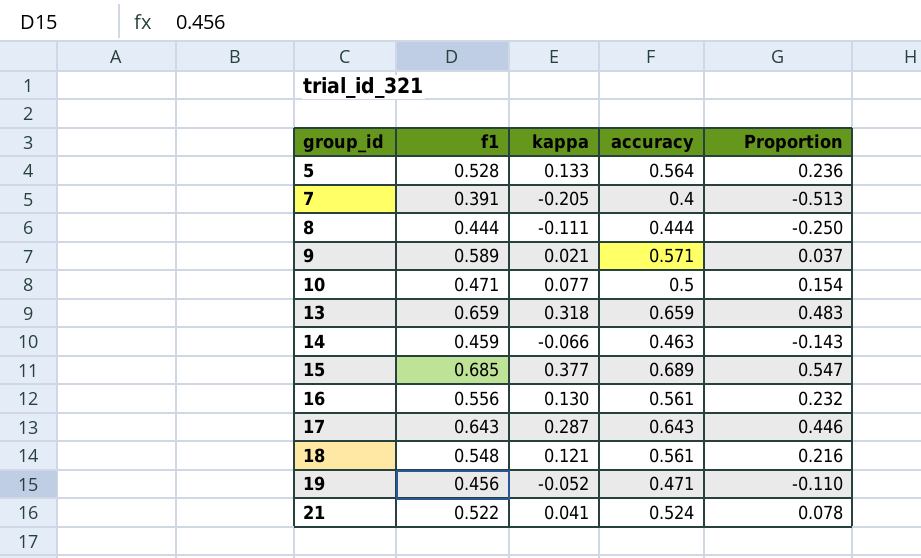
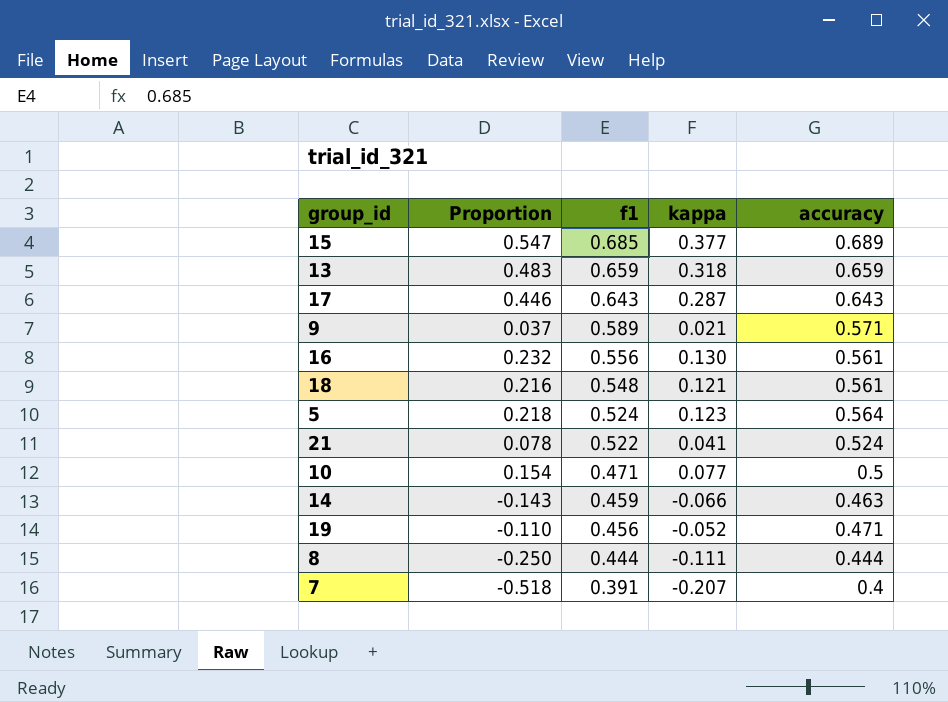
row order: group_id ascending -> f1 descending
column Proportion | position: 5 -> 2
5 | Proportion: 0.236 -> 0.218
5 | f1: 0.528 -> 0.524
5 | kappa: 0.133 -> 0.123
7 | Proportion: -0.513 -> -0.518
7 | kappa: -0.205 -> -0.207

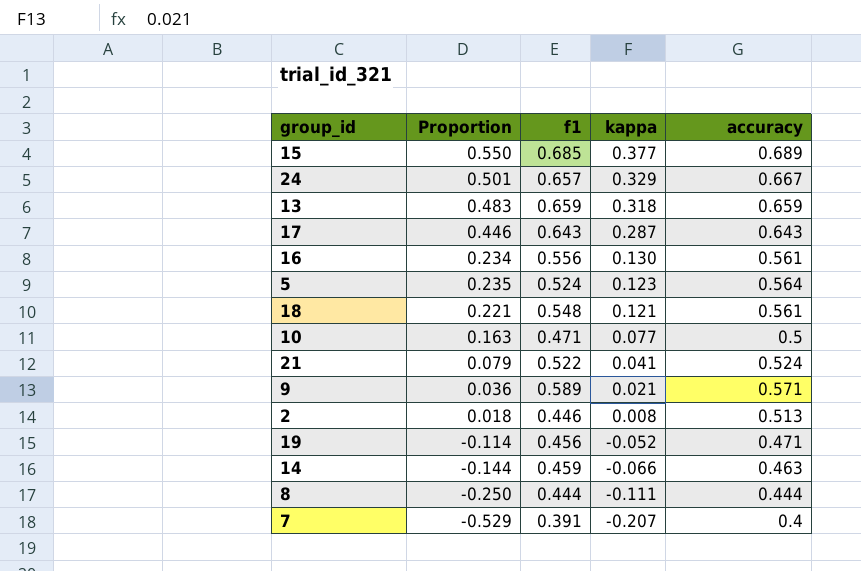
row order: f1 descending -> kappa descending
column Proportion | formula: [kappa] / [accuracy] -> [kappa] / [f1]
row 24: none -> 0.501 | 0.657 | 0.329 | 0.667
row 2: none -> 0.018 | 0.446 | 0.008 | 0.513

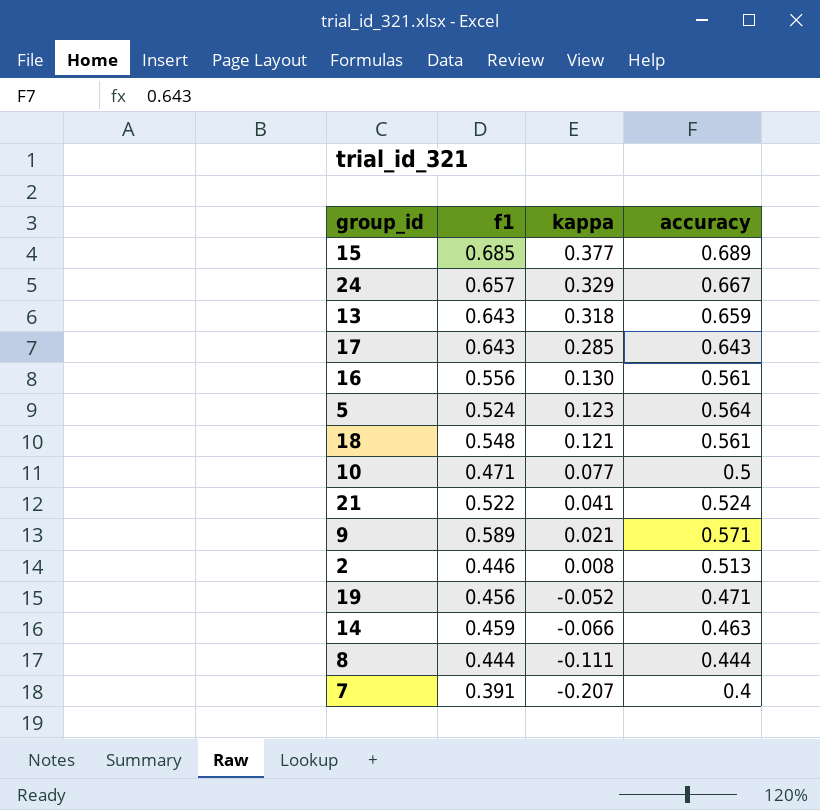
column Proportion | formula: [kappa] / [f1] -> none
13 | f1: 0.659 -> 0.643
17 | kappa: 0.287 -> 0.285

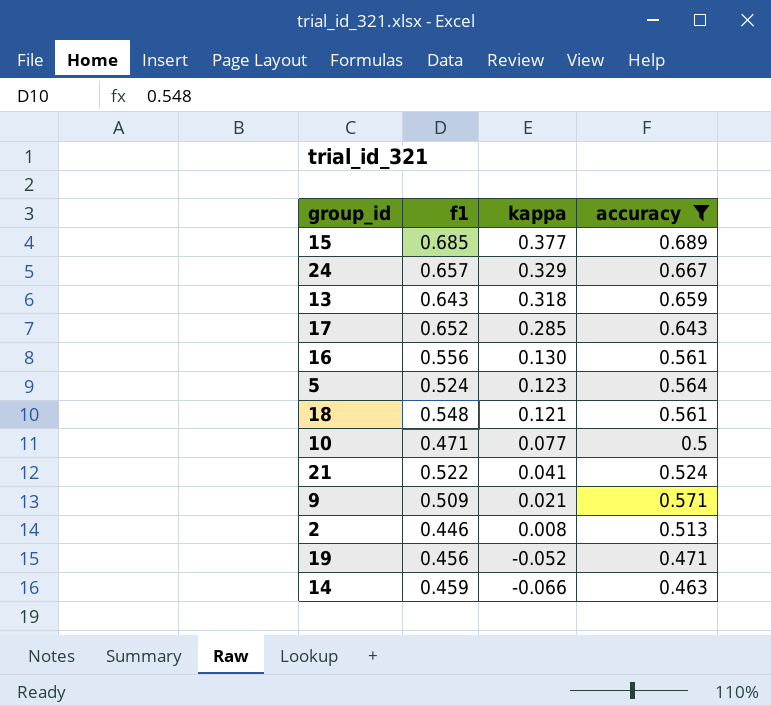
filter: none -> accuracy >= 0.463
17 | f1: 0.643 -> 0.652
9 | f1: 0.589 -> 0.509

